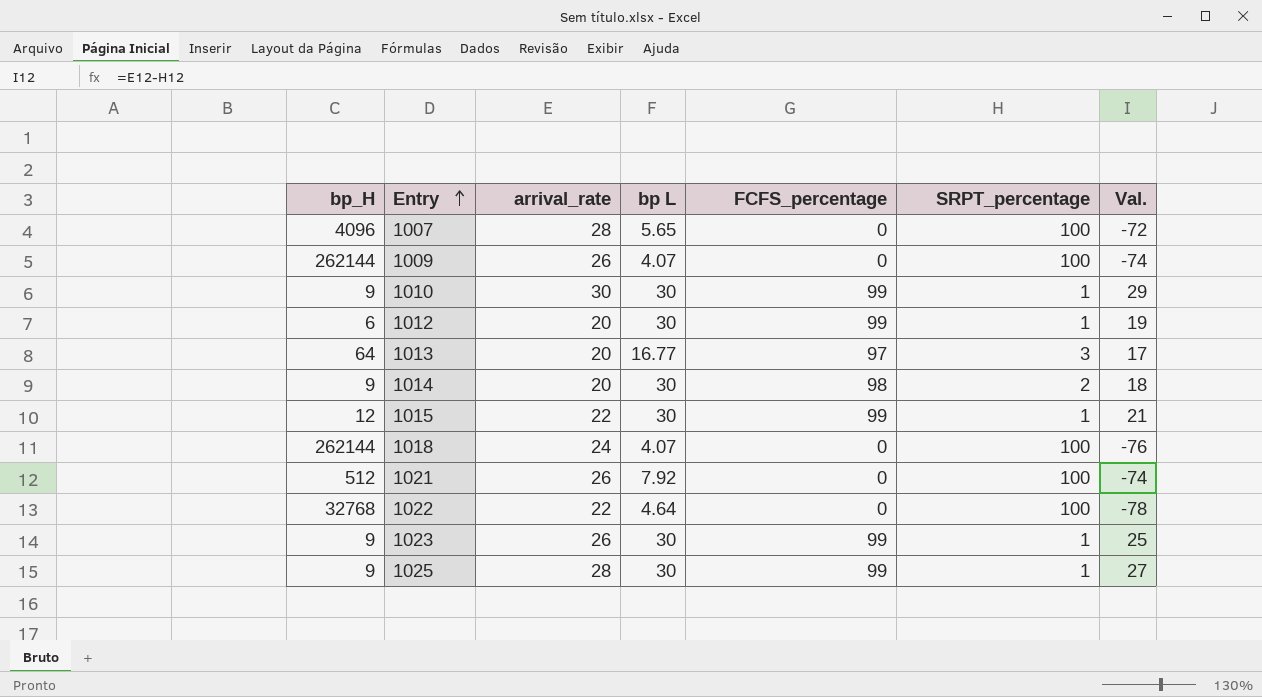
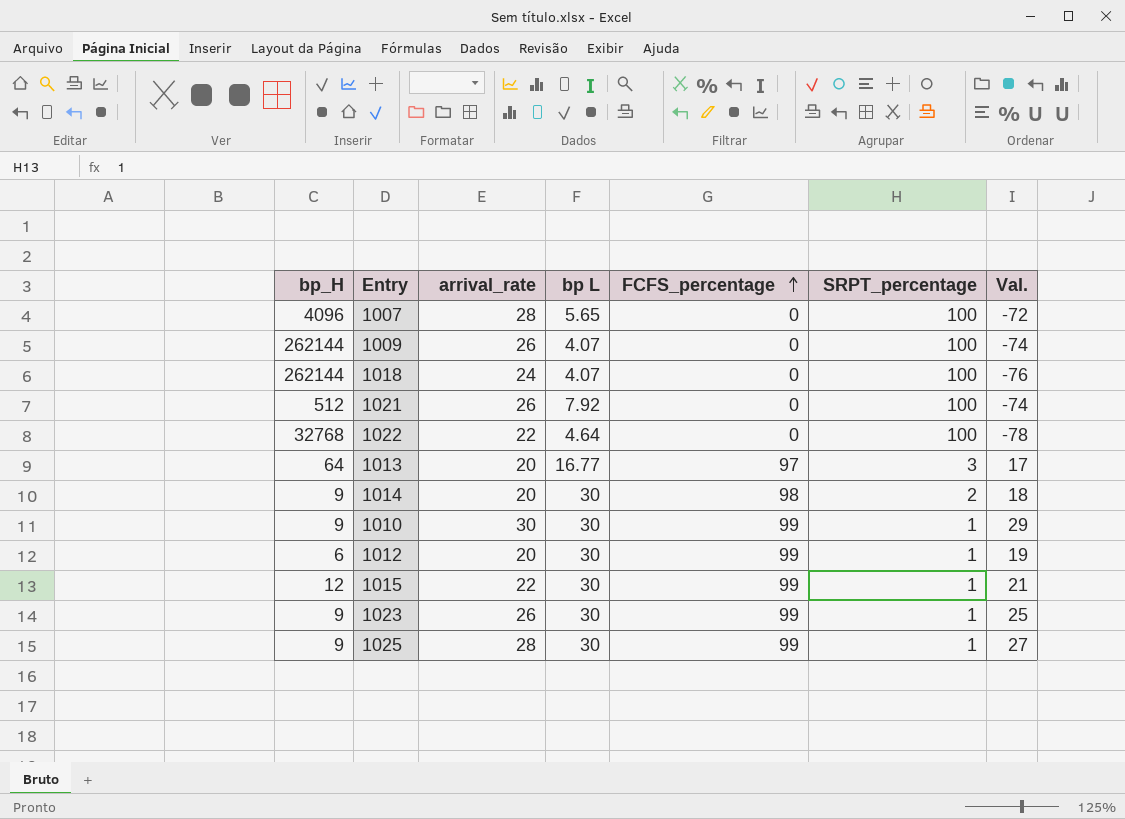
row order: Entry ascending -> FCFS_percentage ascending

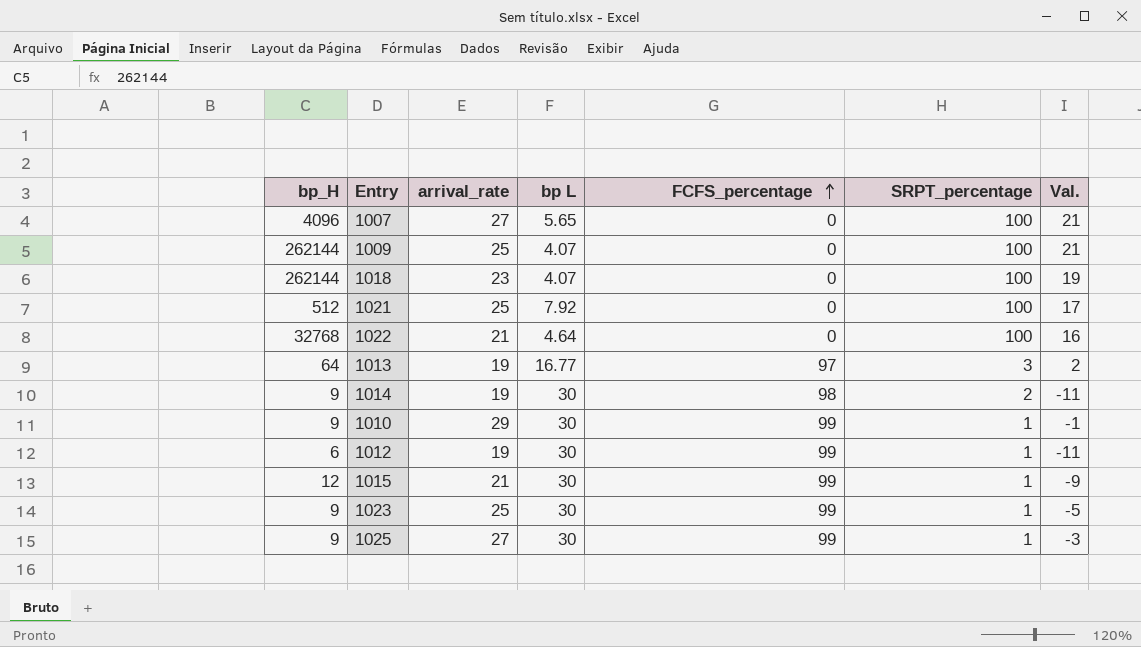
column Val. | formula: [arrival_rate] - [SRPT_percentage] -> [arrival_rate] - [bp L]
1007 | arrival_rate: 28 -> 27
1009 | arrival_rate: 26 -> 25
1018 | arrival_rate: 24 -> 23
1021 | arrival_rate: 26 -> 25
1022 | arrival_rate: 22 -> 21
1013 | arrival_rate: 20 -> 19
1014 | arrival_rate: 20 -> 19
1010 | arrival_rate: 30 -> 29
1012 | arrival_rate: 20 -> 19
1015 | arrival_rate: 22 -> 21
1023 | arrival_rate: 26 -> 25
1025 | arrival_rate: 28 -> 27

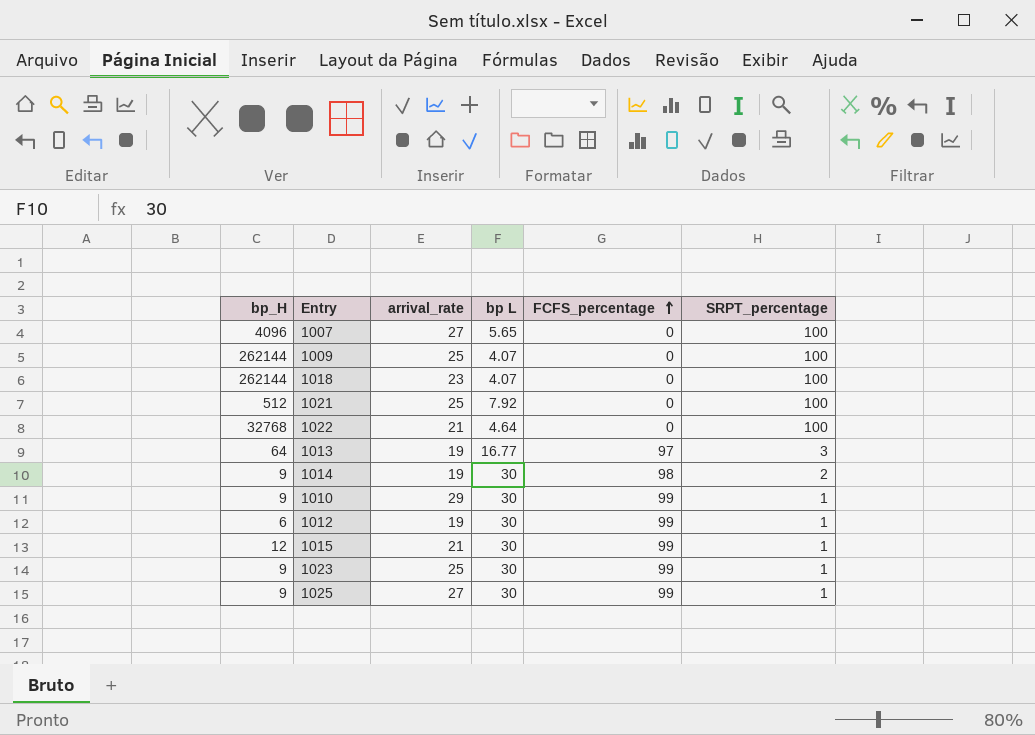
column Val. | formula: [arrival_rate] - [bp L] -> none

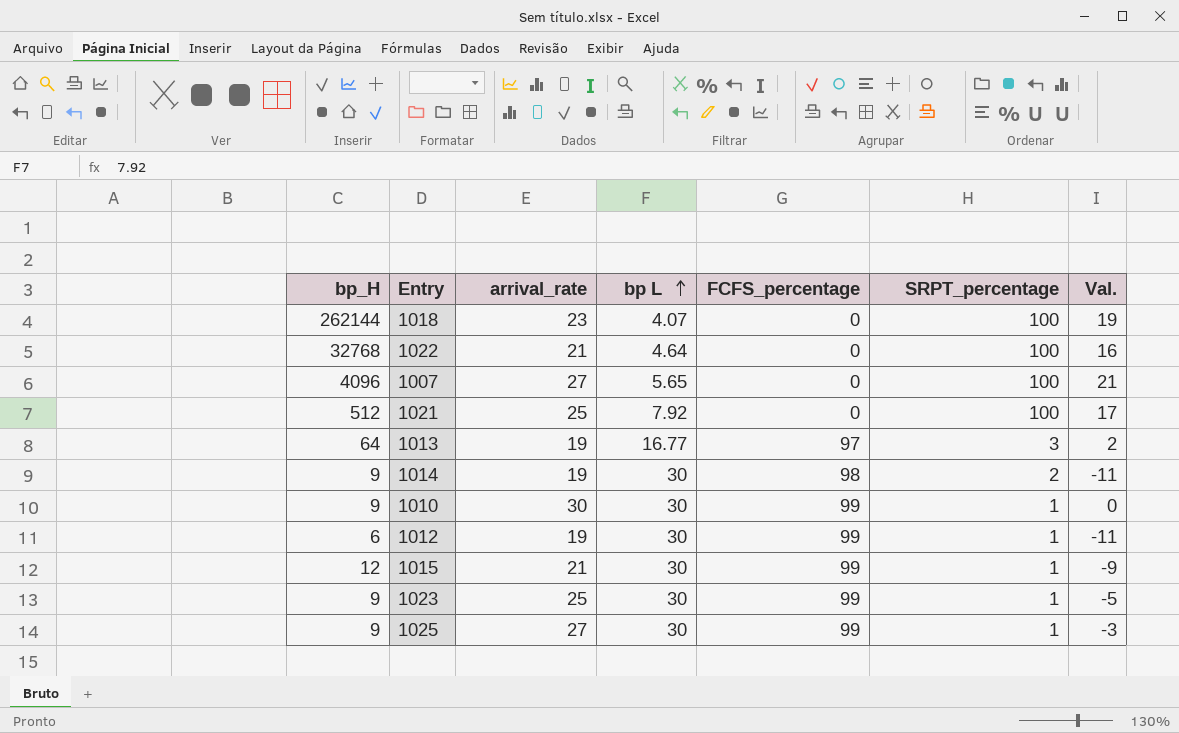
row order: FCFS_percentage ascending -> bp L ascending
column Val. | formula: none -> [arrival_rate] - [bp L]
row 1009: 262144 | 25 | 4.07 | 0 | 100 -> none
1010 | arrival_rate: 29 -> 30

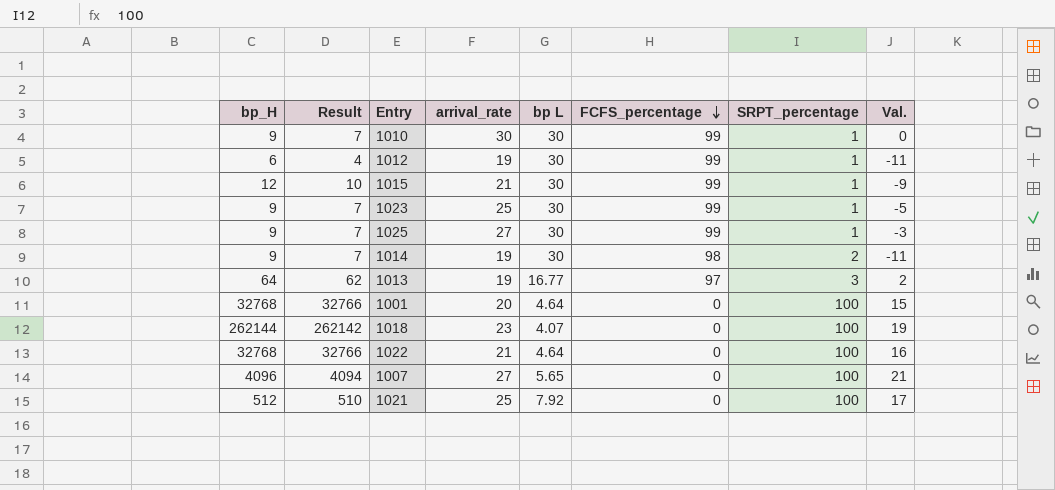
row order: bp L ascending -> FCFS_percentage descending
column Result | formula: none -> [bp_H] - 2
row 1001: none -> 32768 | 32766 | 20 | 4.64 | 0 | 100 | 15

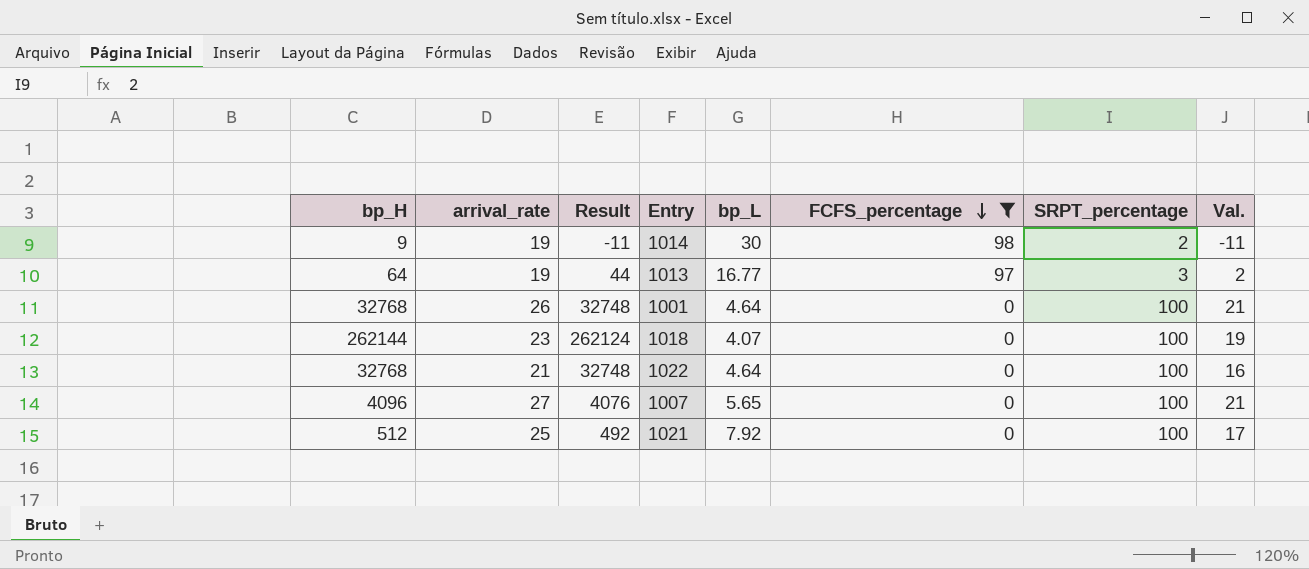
filter: none -> FCFS_percentage != 99
column arrival_rate | position: 4 -> 2
column Result | formula: [bp_H] - 2 -> [bp_H] - 20
column name: bp L -> bp_L
1001 | arrival_rate: 20 -> 26
1001 | Val.: 15 -> 21

